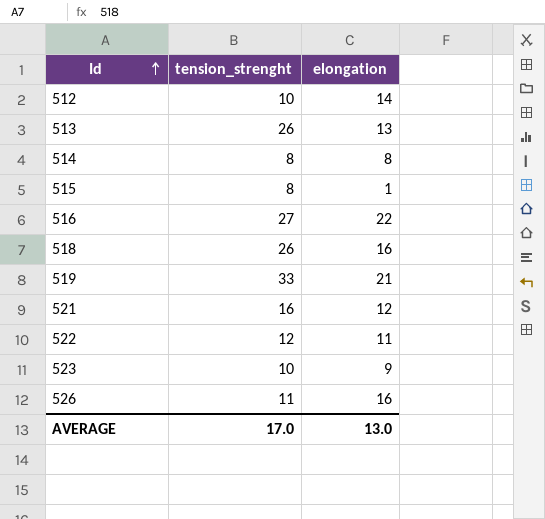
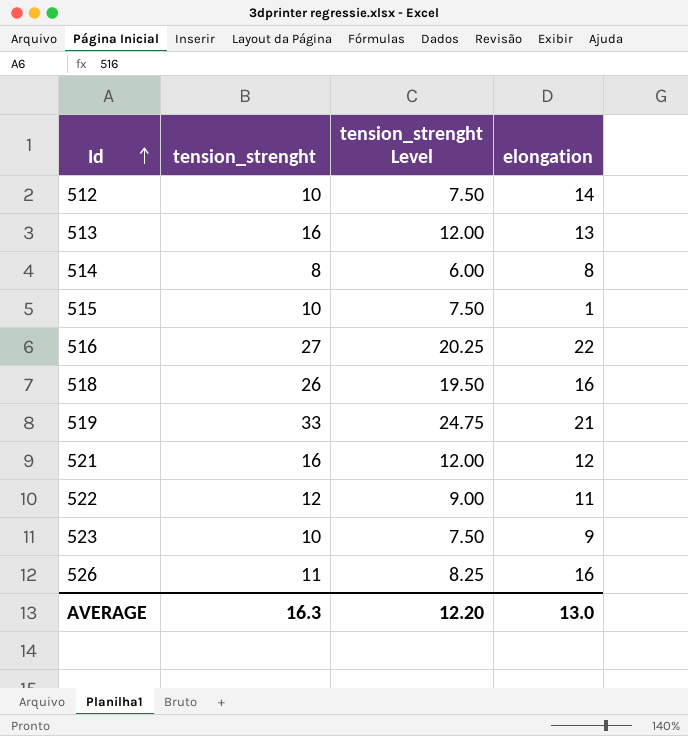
column tension_strenght Level | formula: none -> [tension_strenght] * 0.75
513 | tension_strenght: 26 -> 16
515 | tension_strenght: 8 -> 10
AVERAGE | tension_strenght: 17.0 -> 16.3

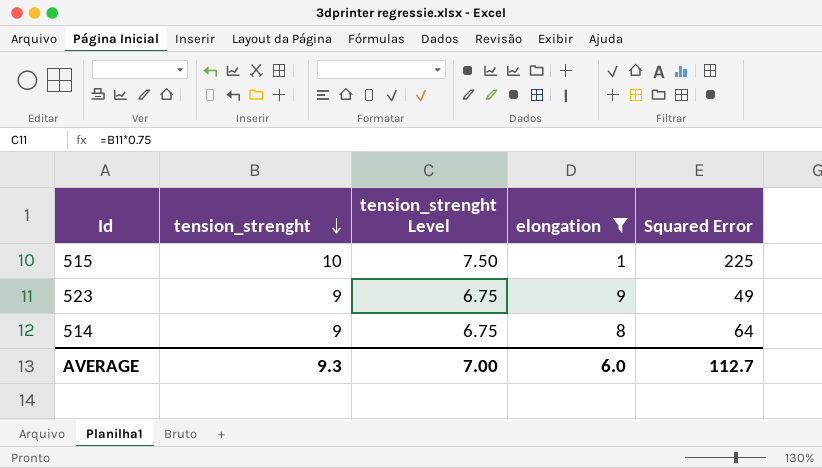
filter: none -> elongation <= 9
row order: Id ascending -> tension_strenght descending
column Squared Error | position: none -> 5
523 | tension_strenght: 10 -> 9
523 | tension_strenght Level: 7.50 -> 6.75
514 | tension_strenght: 8 -> 9
514 | tension_strenght Level: 6.00 -> 6.75
AVERAGE | tension_strenght: 16.3 -> 9.3
AVERAGE | tension_strenght Level: 12.20 -> 7.00
AVERAGE | elongation: 13.0 -> 6.0

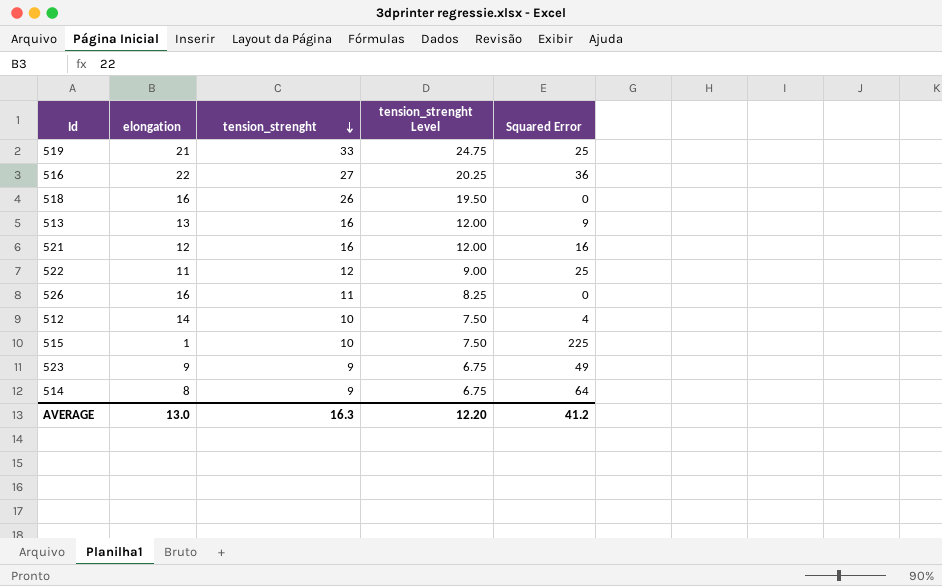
filter: elongation <= 9 -> none
column elongation | position: 4 -> 2
AVERAGE | elongation: 6.0 -> 13.0
AVERAGE | tension_strenght: 9.3 -> 16.3
AVERAGE | tension_strenght Level: 7.00 -> 12.20
AVERAGE | Squared Error: 112.7 -> 41.2

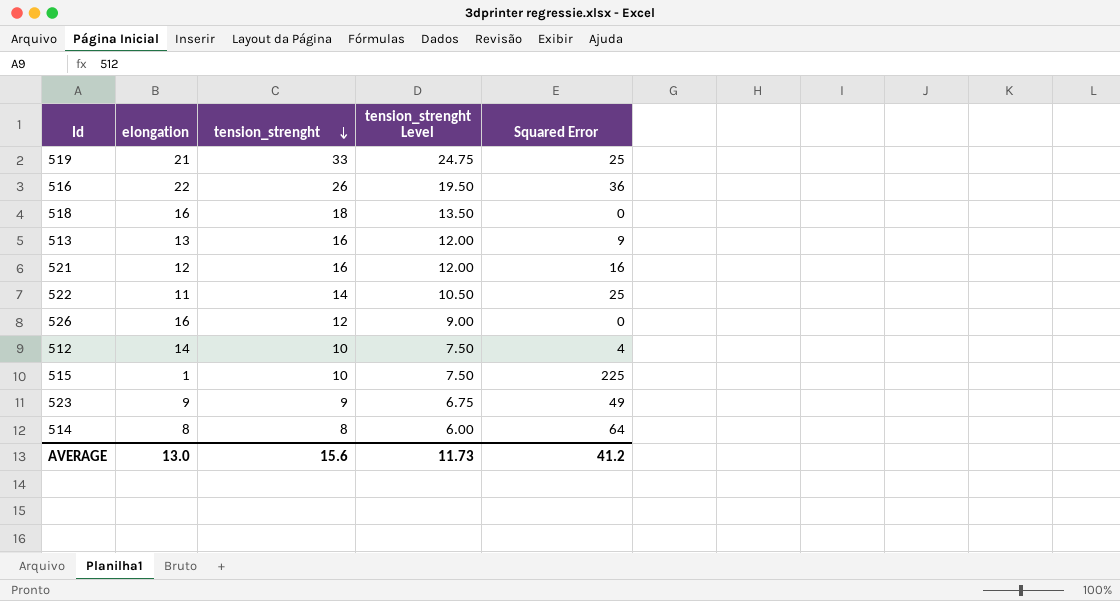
516 | tension_strenght: 27 -> 26
516 | tension_strenght Level: 20.25 -> 19.50
518 | tension_strenght: 26 -> 18
518 | tension_strenght Level: 19.50 -> 13.50
522 | tension_strenght: 12 -> 14
522 | tension_strenght Level: 9.00 -> 10.50
526 | tension_strenght: 11 -> 12
526 | tension_strenght Level: 8.25 -> 9.00
514 | tension_strenght: 9 -> 8
514 | tension_strenght Level: 6.75 -> 6.00
AVERAGE | tension_strenght: 16.3 -> 15.6
AVERAGE | tension_strenght Level: 12.20 -> 11.73

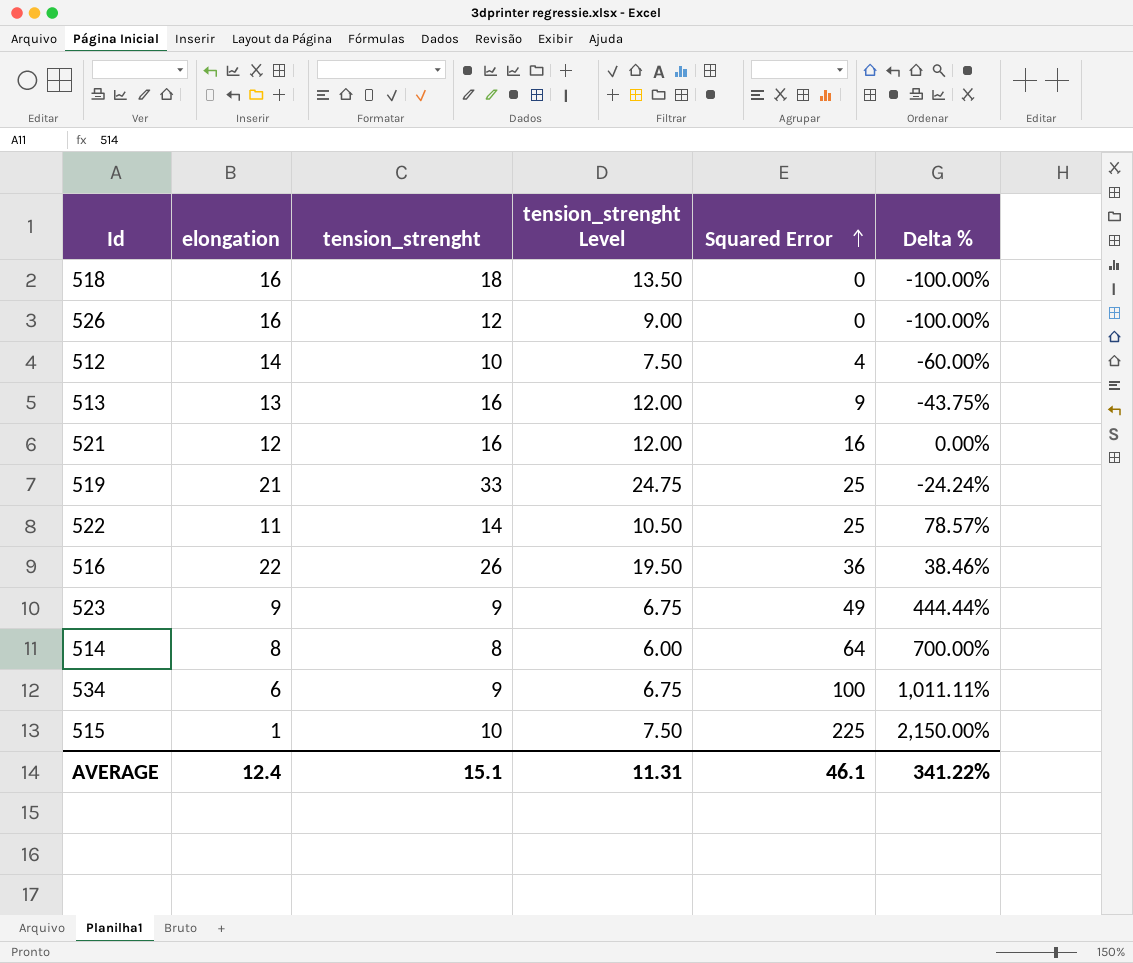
row order: tension_strenght descending -> Squared Error ascending
column Delta % | formula: none -> ([Squared Error] - [tension_strenght]) / [tension_strenght]
row 534: none -> 6 | 9 | 6.75 | 100 | 1,011.11%
AVERAGE | elongation: 13.0 -> 12.4
AVERAGE | tension_strenght: 15.6 -> 15.1
AVERAGE | tension_strenght Level: 11.73 -> 11.31
AVERAGE | Squared Error: 41.2 -> 46.1

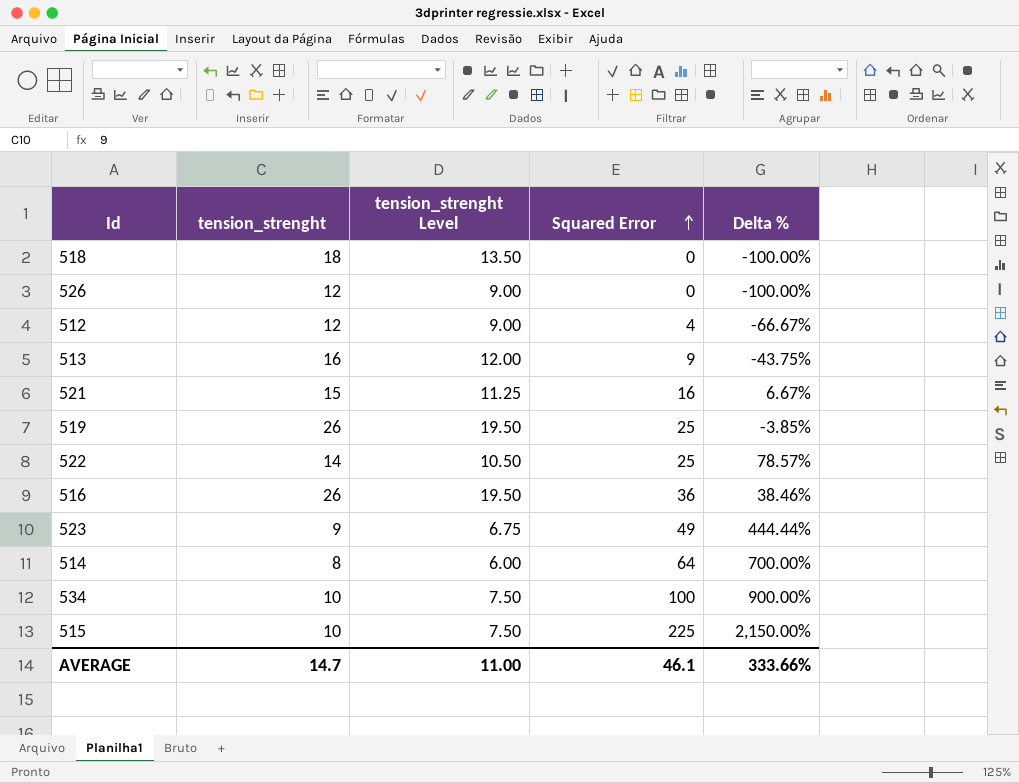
column elongation | position: 2 -> none
512 | tension_strenght: 10 -> 12
512 | tension_strenght Level: 7.50 -> 9.00
512 | Delta %: -60.00% -> -66.67%
521 | tension_strenght: 16 -> 15
521 | tension_strenght Level: 12.00 -> 11.25
521 | Delta %: 0.00% -> 6.67%
519 | tension_strenght: 33 -> 26
519 | tension_strenght Level: 24.75 -> 19.50
519 | Delta %: -24.24% -> -3.85%
534 | tension_strenght: 9 -> 10
534 | tension_strenght Level: 6.75 -> 7.50
534 | Delta %: 1,011.11% -> 900.00%
AVERAGE | tension_strenght: 15.1 -> 14.7
AVERAGE | tension_strenght Level: 11.31 -> 11.00
AVERAGE | Delta %: 341.22% -> 333.66%

